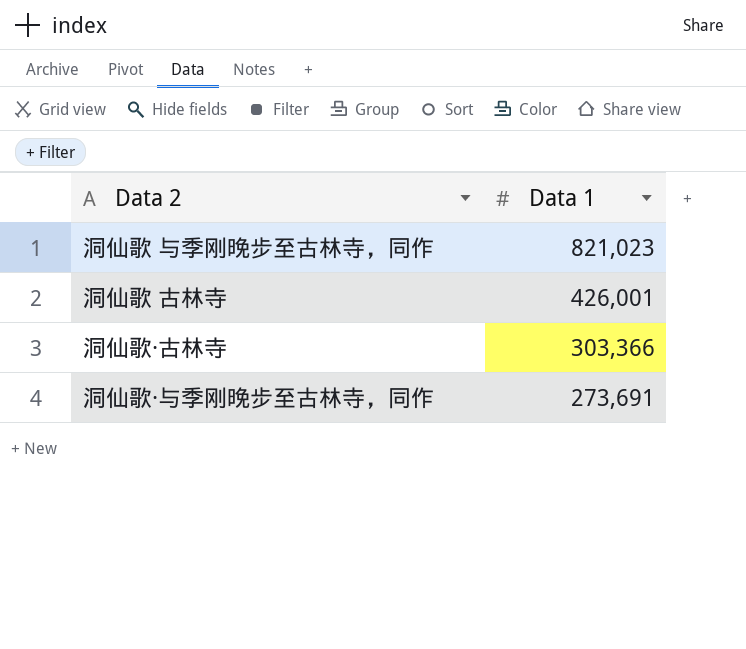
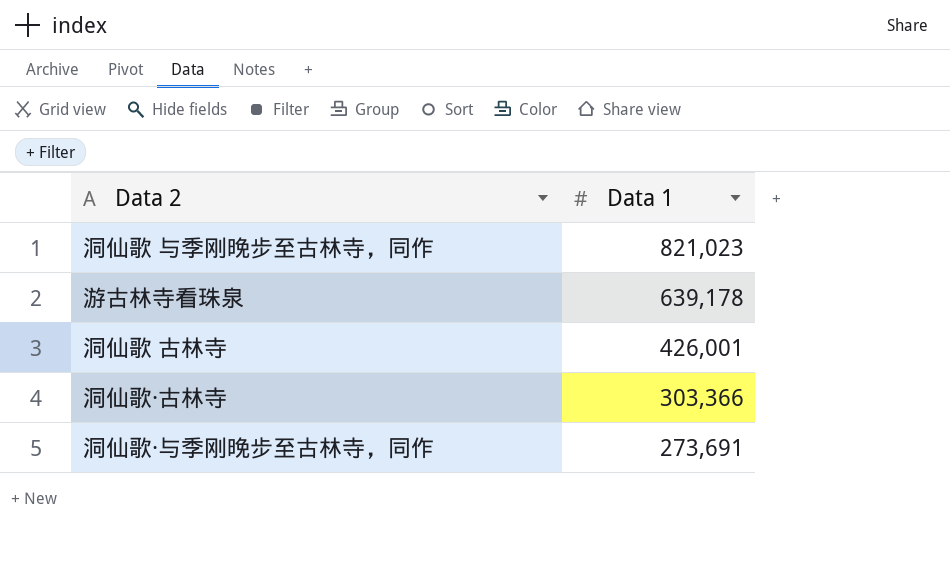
row 游古林寺看珠泉: none -> 639,178

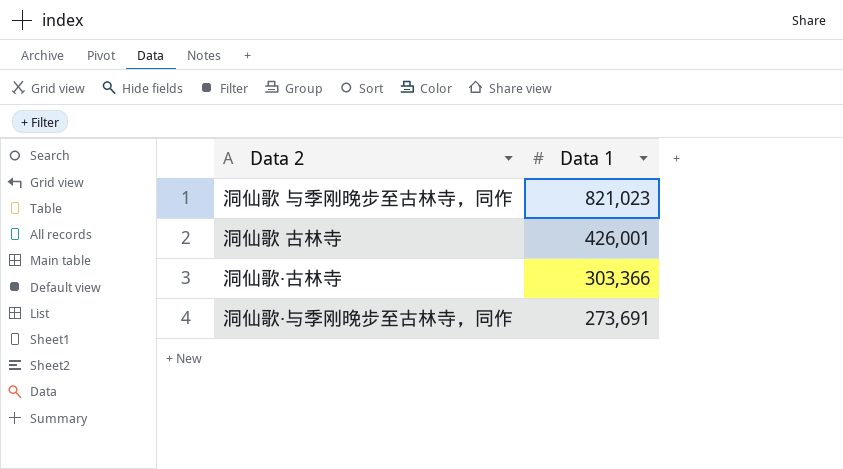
row 游古林寺看珠泉: 639,178 -> none

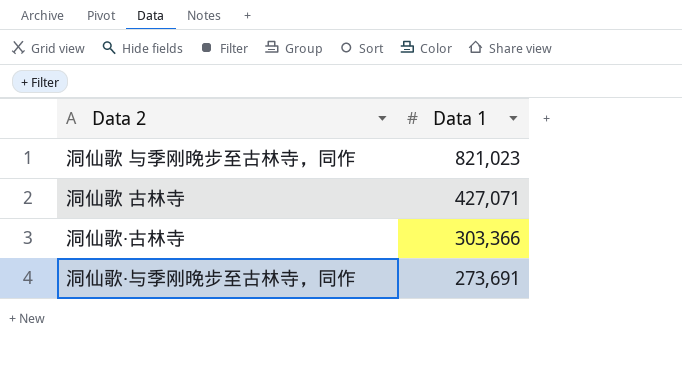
洞仙歌 古林寺 | Data 1: 426,001 -> 427,071

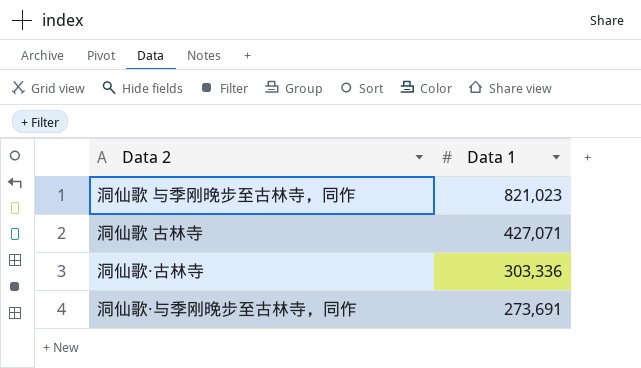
洞仙歌·古林寺 | Data 1: 303,366 -> 303,336

